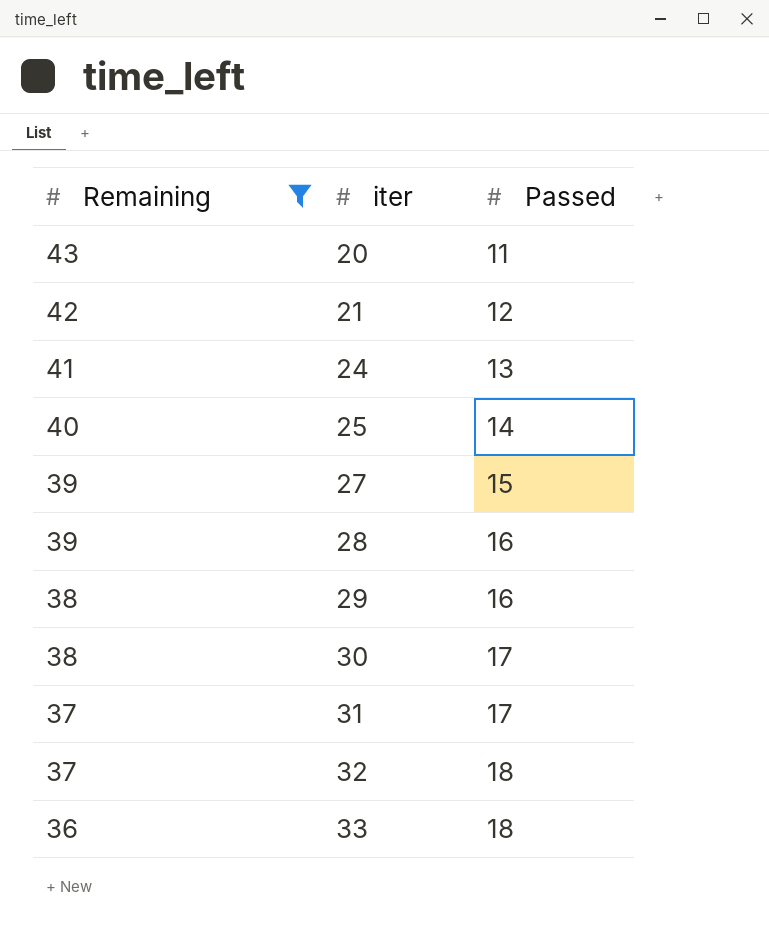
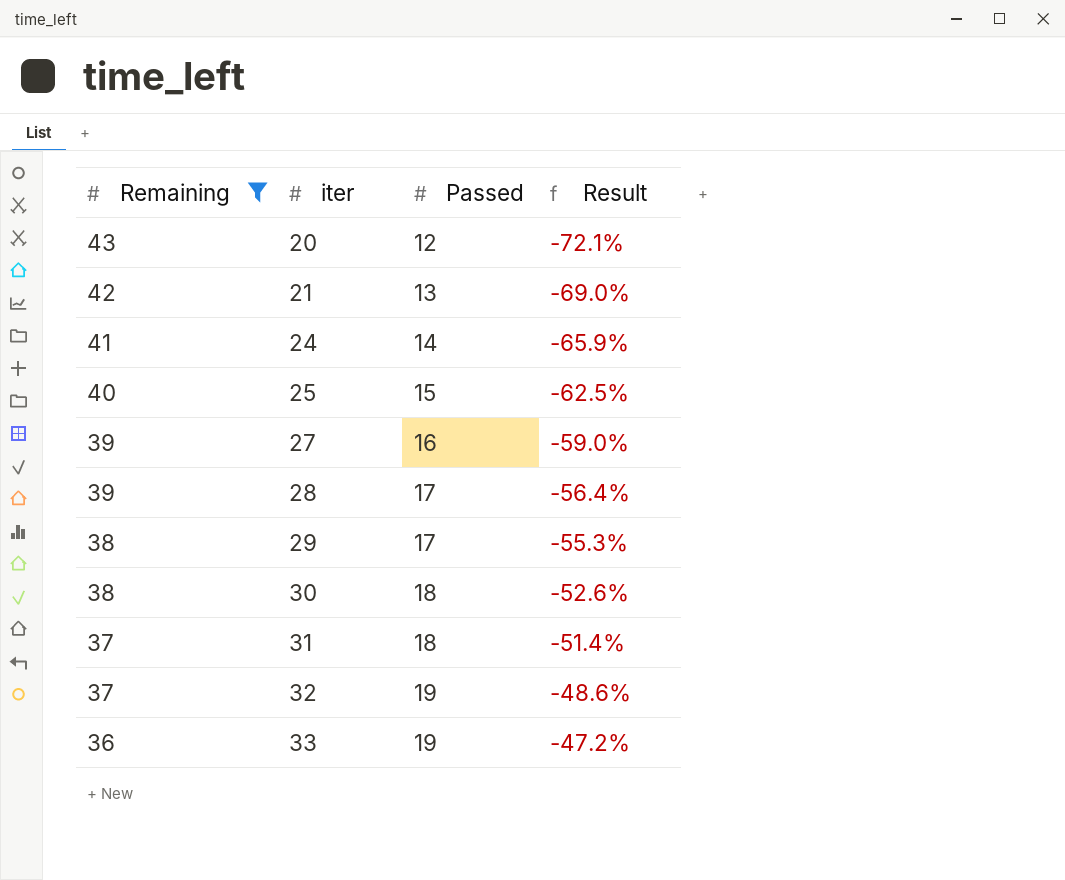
column Result | formula: none -> ([Passed] - [Remaining]) / [Remaining]
20 | Passed: 11 -> 12
21 | Passed: 12 -> 13
24 | Passed: 13 -> 14
25 | Passed: 14 -> 15
27 | Passed: 15 -> 16
28 | Passed: 16 -> 17
29 | Passed: 16 -> 17
30 | Passed: 17 -> 18
31 | Passed: 17 -> 18
32 | Passed: 18 -> 19
33 | Passed: 18 -> 19

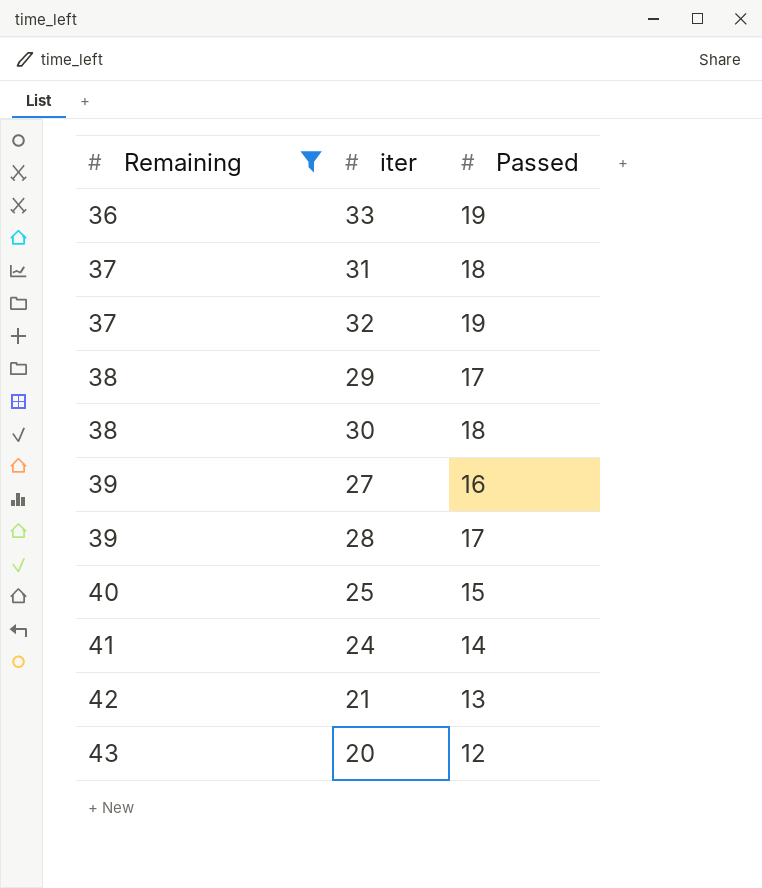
row order: Remaining descending -> Remaining ascending
column Result | formula: ([Passed] - [Remaining]) / [Remaining] -> none

